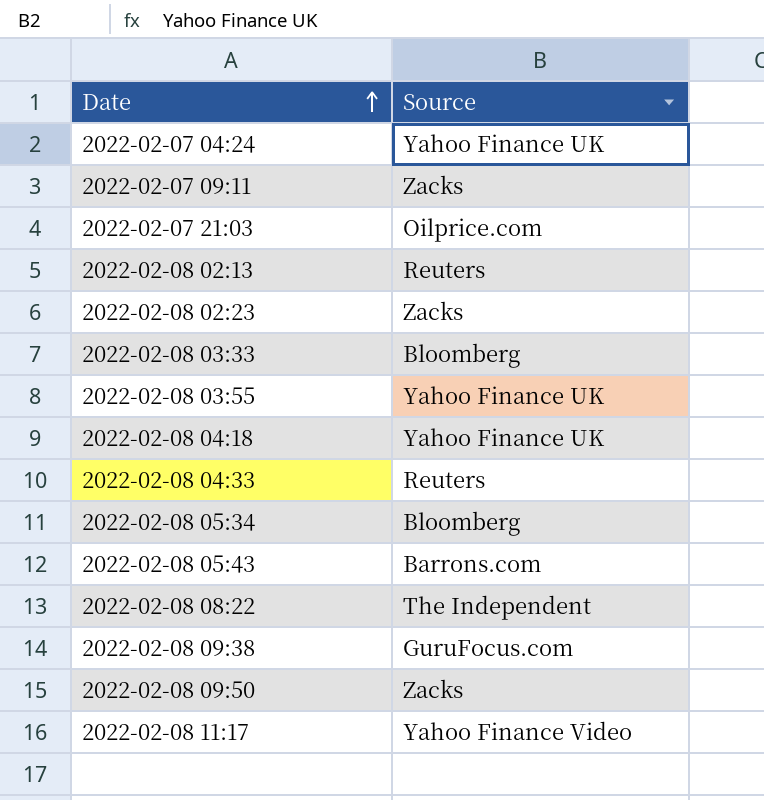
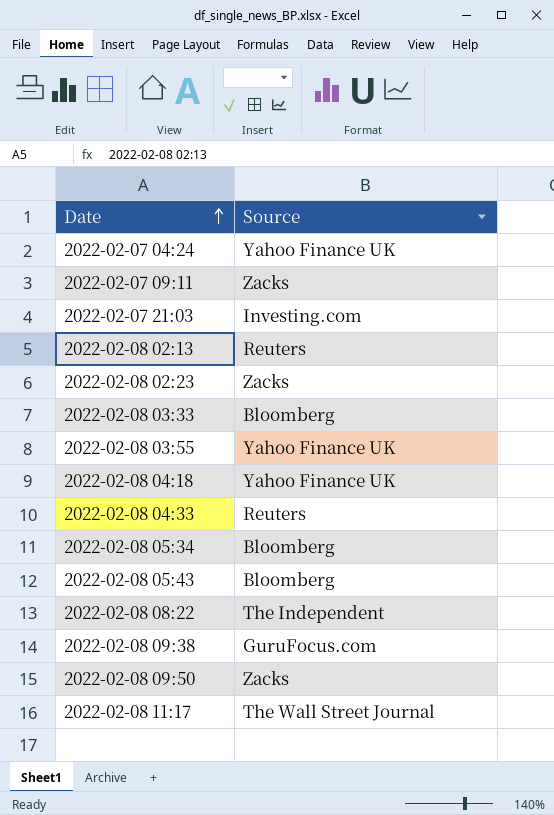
2022-02-07 21:03 | Source: Oilprice.com -> Investing.com
2022-02-08 05:43 | Source: Barrons.com -> Bloomberg
2022-02-08 11:17 | Source: Yahoo Finance Video -> The Wall Street Journal

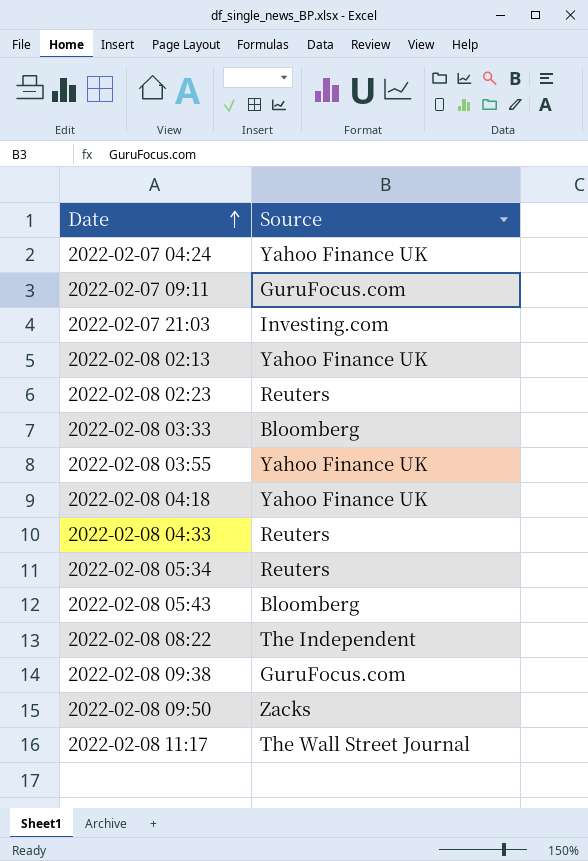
2022-02-07 09:11 | Source: Zacks -> GuruFocus.com
2022-02-08 02:13 | Source: Reuters -> Yahoo Finance UK
2022-02-08 02:23 | Source: Zacks -> Reuters
2022-02-08 05:34 | Source: Bloomberg -> Reuters

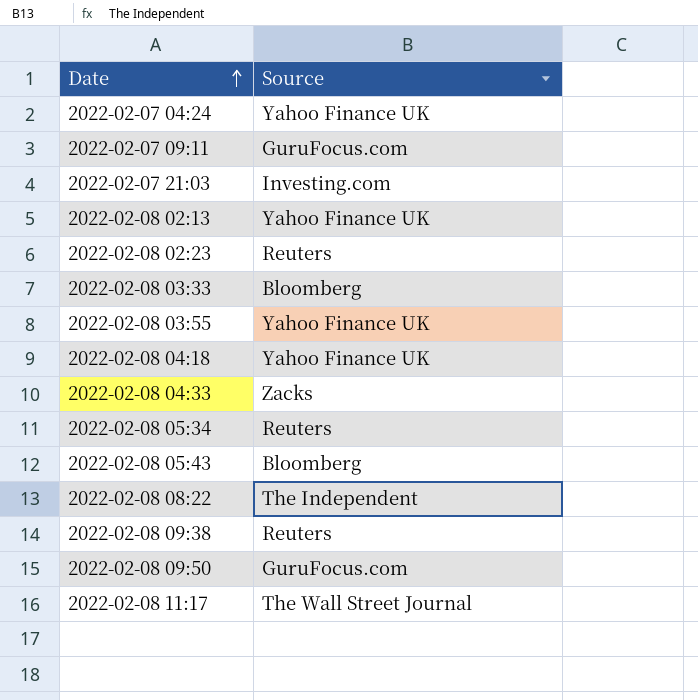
2022-02-08 04:33 | Source: Reuters -> Zacks
2022-02-08 09:38 | Source: GuruFocus.com -> Reuters
2022-02-08 09:50 | Source: Zacks -> GuruFocus.com

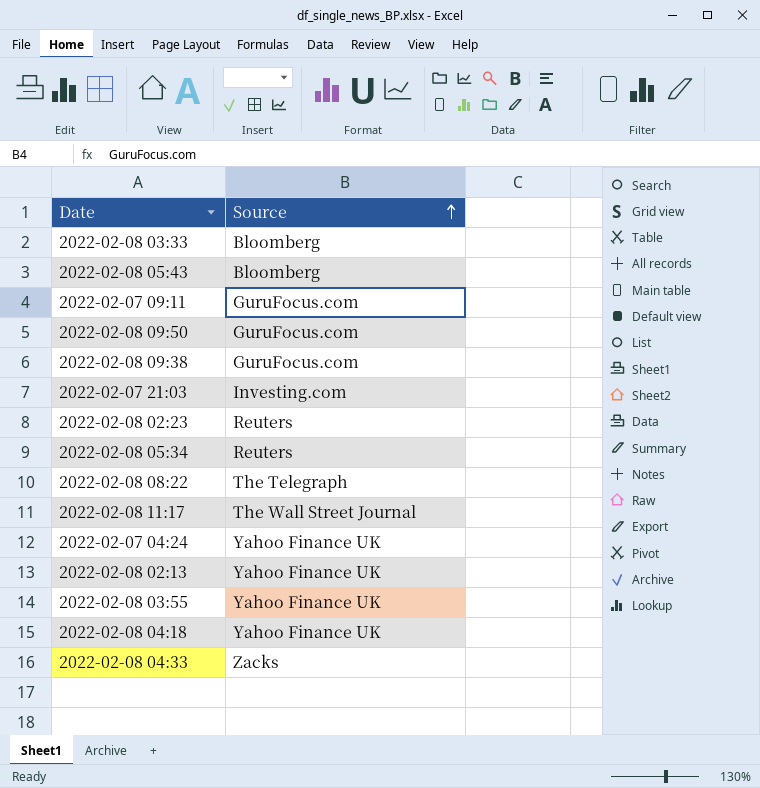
row order: Date ascending -> Source ascending
2022-02-08 09:38 | Source: Reuters -> GuruFocus.com
2022-02-08 08:22 | Source: The Independent -> The Telegraph

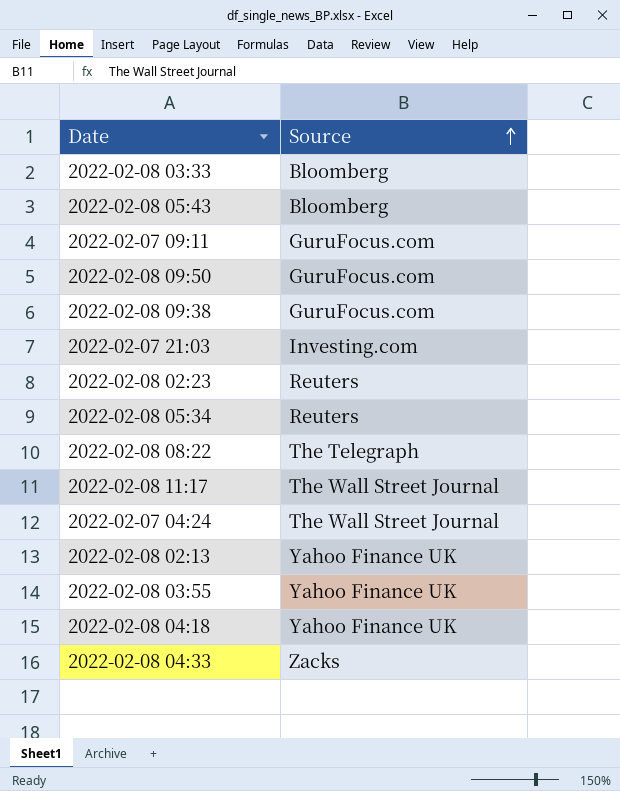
2022-02-07 04:24 | Source: Yahoo Finance UK -> The Wall Street Journal

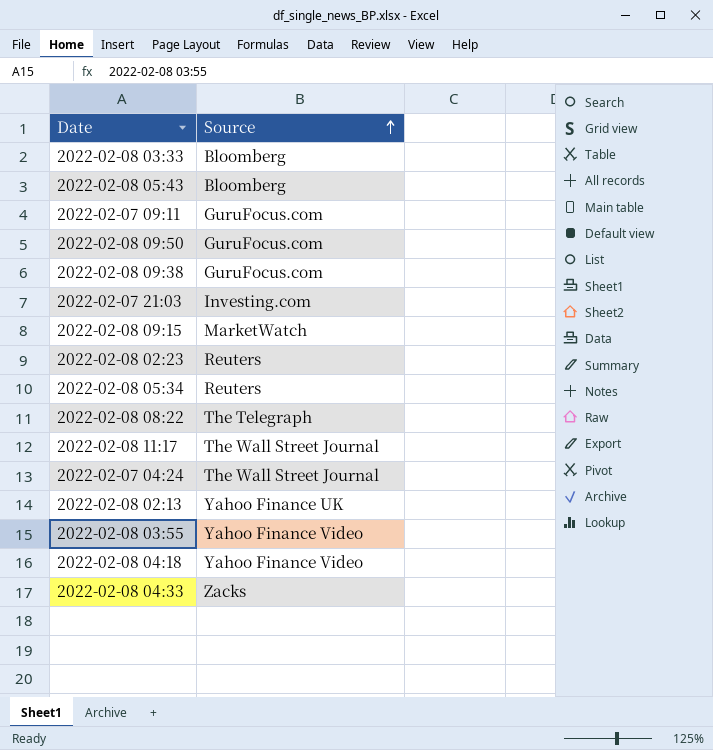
row 2022-02-08 09:15: none -> MarketWatch
2022-02-08 03:55 | Source: Yahoo Finance UK -> Yahoo Finance Video
2022-02-08 04:18 | Source: Yahoo Finance UK -> Yahoo Finance Video

